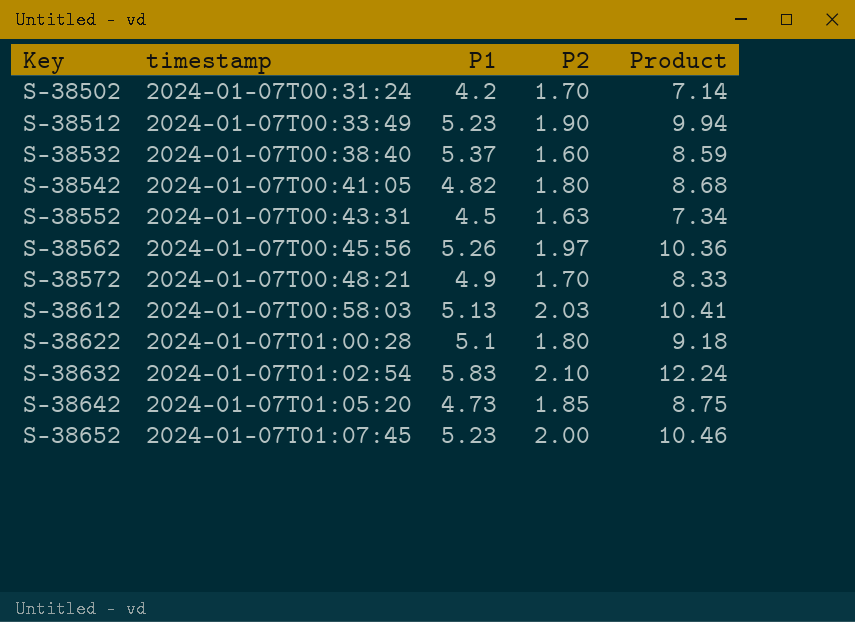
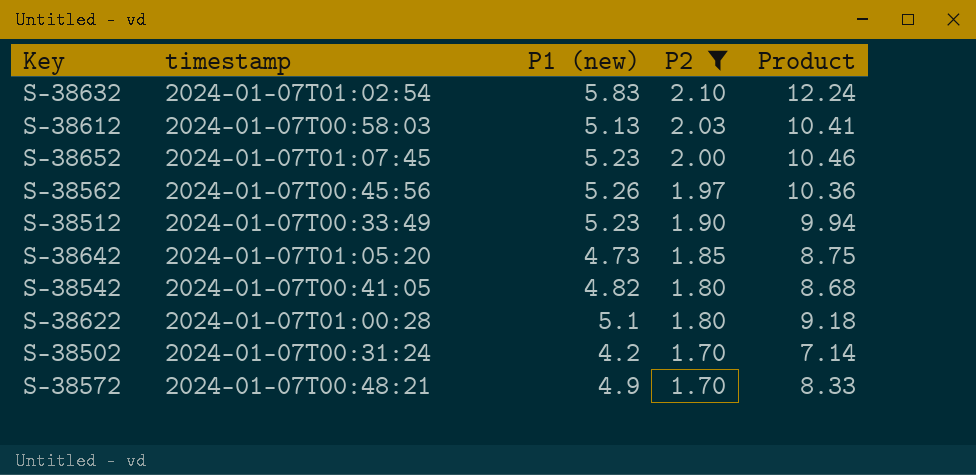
filter: none -> P2 >= 1.70
row order: Key ascending -> P2 descending
column name: P1 -> P1 (new)

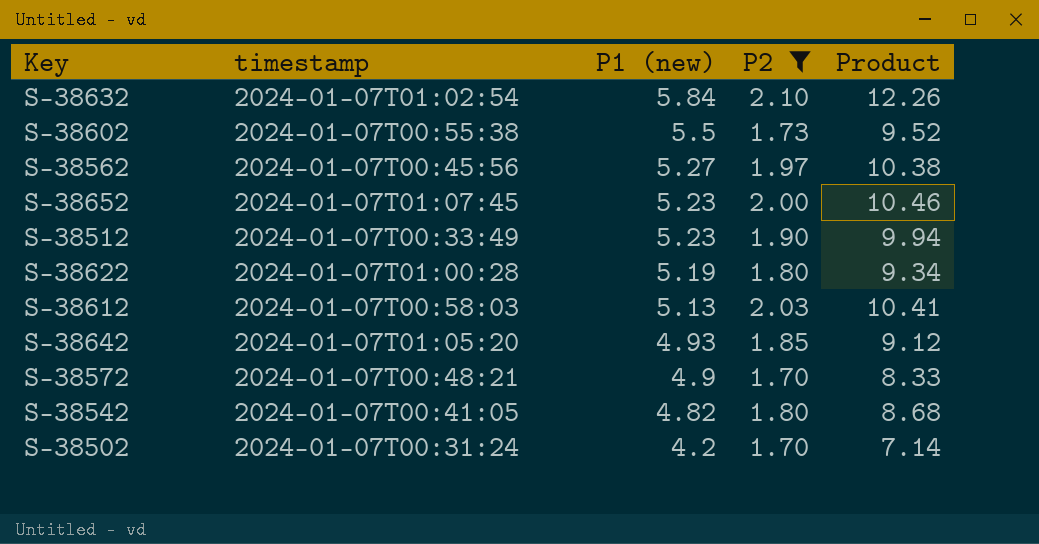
row order: P2 descending -> P1 (new) descending
S-38632 | P1 (new): 5.83 -> 5.84
S-38632 | Product: 12.24 -> 12.26
row S-38602: none -> 2024-01-07T00:55:38 | 5.5 | 1.73 | 9.52
S-38562 | P1 (new): 5.26 -> 5.27
S-38562 | Product: 10.36 -> 10.38
S-38622 | P1 (new): 5.1 -> 5.19
S-38622 | Product: 9.18 -> 9.34
S-38642 | P1 (new): 4.73 -> 4.93
S-38642 | Product: 8.75 -> 9.12

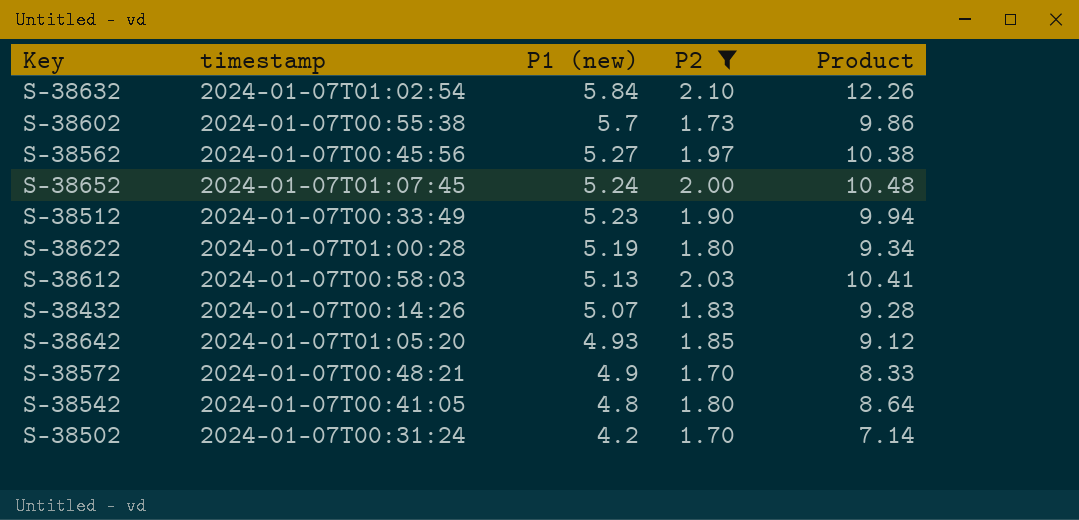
S-38602 | P1 (new): 5.5 -> 5.7
S-38602 | Product: 9.52 -> 9.86
S-38652 | P1 (new): 5.23 -> 5.24
S-38652 | Product: 10.46 -> 10.48
row S-38432: none -> 2024-01-07T00:14:26 | 5.07 | 1.83 | 9.28
S-38542 | P1 (new): 4.82 -> 4.8
S-38542 | Product: 8.68 -> 8.64

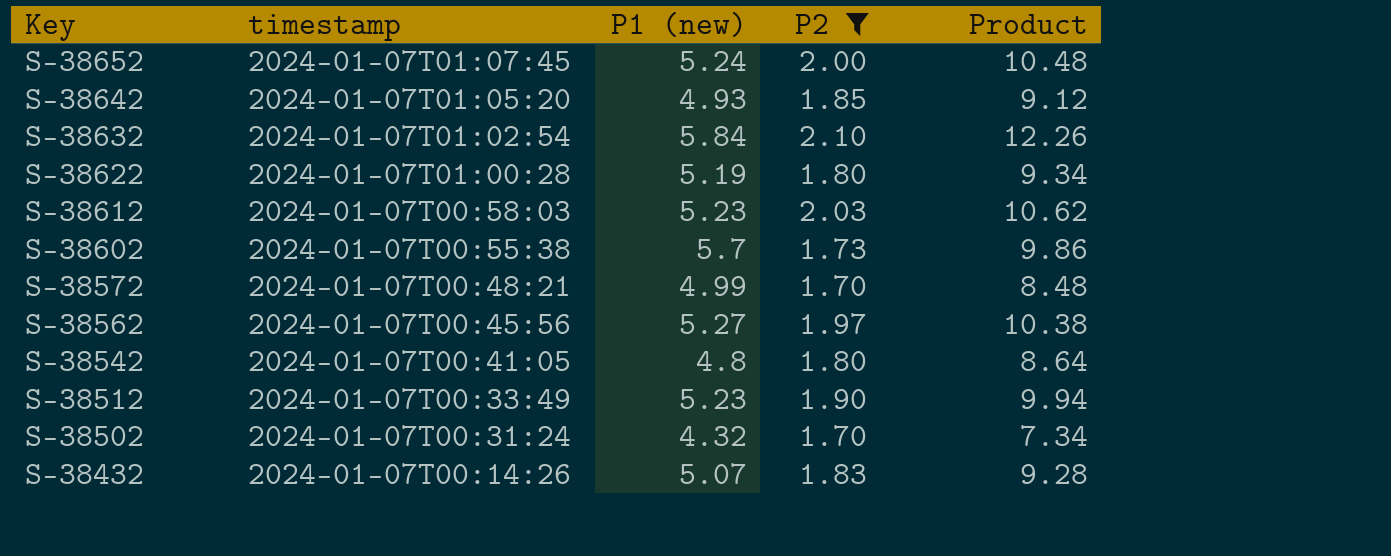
row order: P1 (new) descending -> Key descending
S-38612 | P1 (new): 5.13 -> 5.23
S-38612 | Product: 10.41 -> 10.62
S-38572 | P1 (new): 4.9 -> 4.99
S-38572 | Product: 8.33 -> 8.48
S-38502 | P1 (new): 4.2 -> 4.32
S-38502 | Product: 7.14 -> 7.34

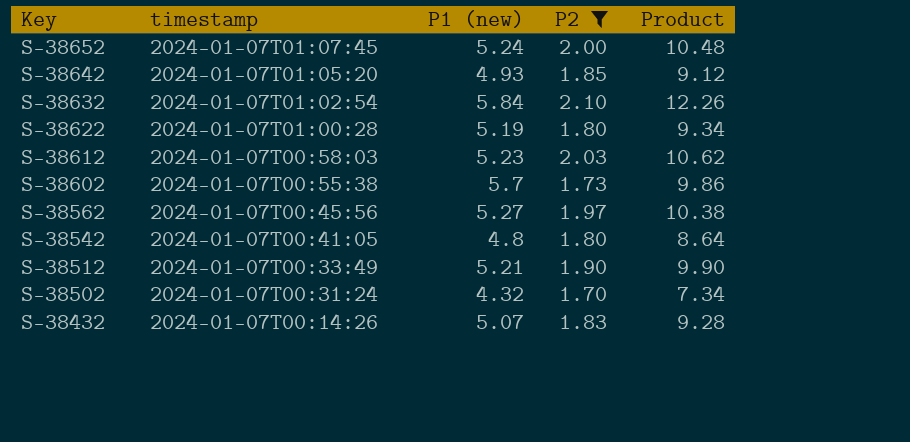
row S-38572: 2024-01-07T00:48:21 | 4.99 | 1.70 | 8.48 -> none
S-38512 | P1 (new): 5.23 -> 5.21
S-38512 | Product: 9.94 -> 9.90

